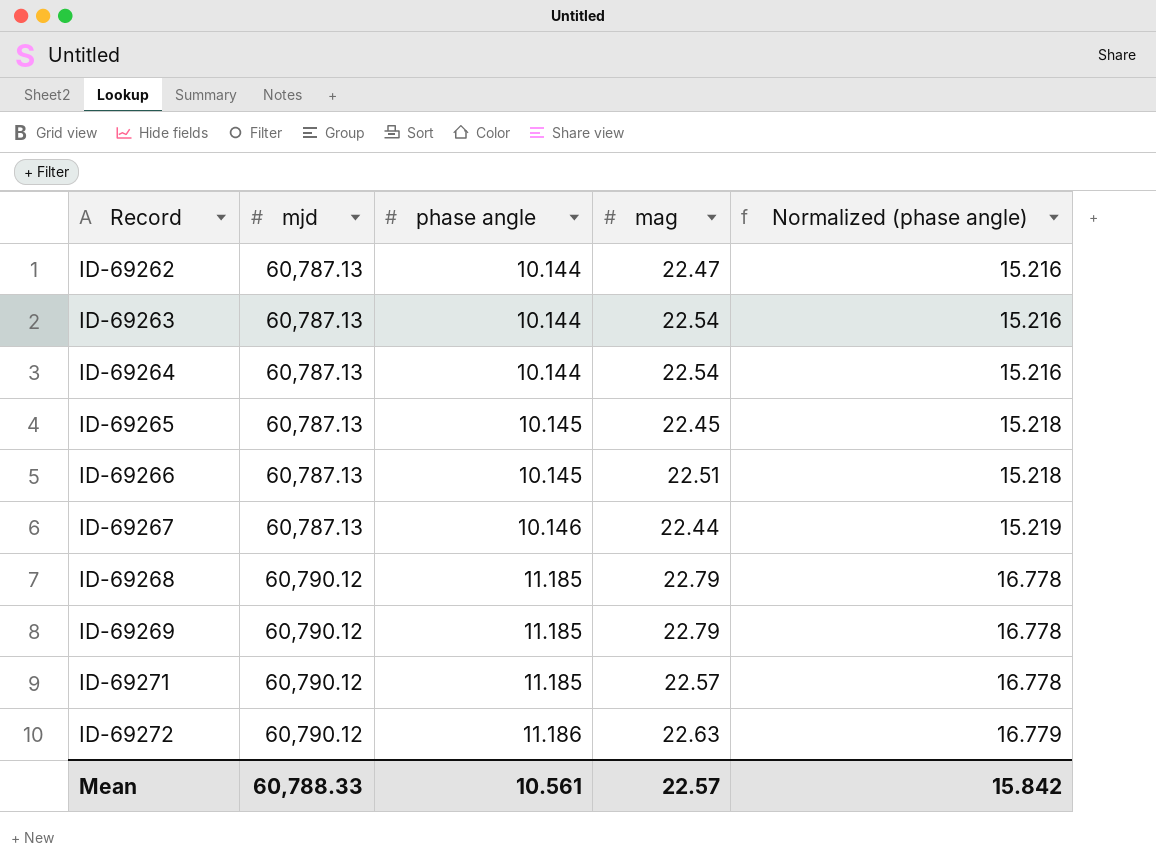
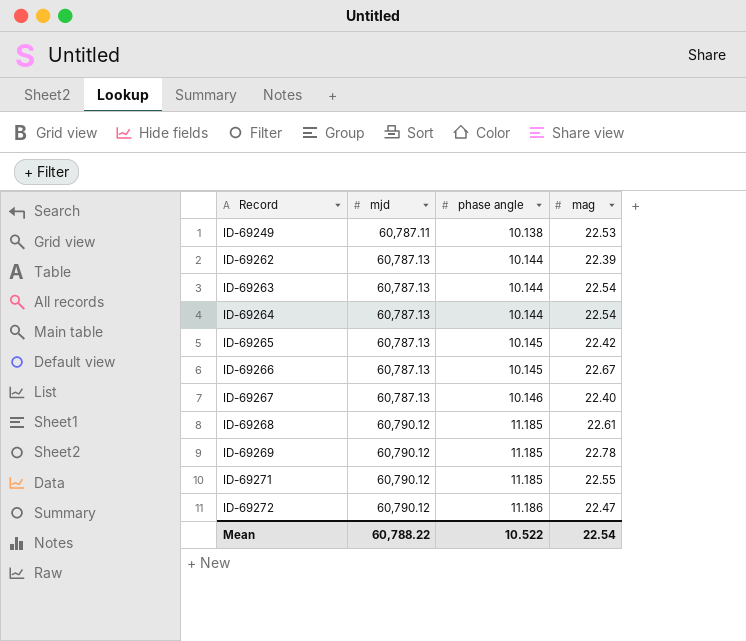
column Normalized (phase angle) | formula: [phase angle] * 1.5 -> none
row ID-69249: none -> 60,787.11 | 10.138 | 22.53
ID-69262 | mag: 22.47 -> 22.39
ID-69265 | mag: 22.45 -> 22.42
ID-69266 | mag: 22.51 -> 22.67
ID-69267 | mag: 22.44 -> 22.40
ID-69268 | mag: 22.79 -> 22.61
ID-69269 | mag: 22.79 -> 22.78
ID-69271 | mag: 22.57 -> 22.55
ID-69272 | mag: 22.63 -> 22.47
Mean | mjd: 60,788.33 -> 60,788.22
Mean | phase angle: 10.561 -> 10.522
Mean | mag: 22.57 -> 22.54

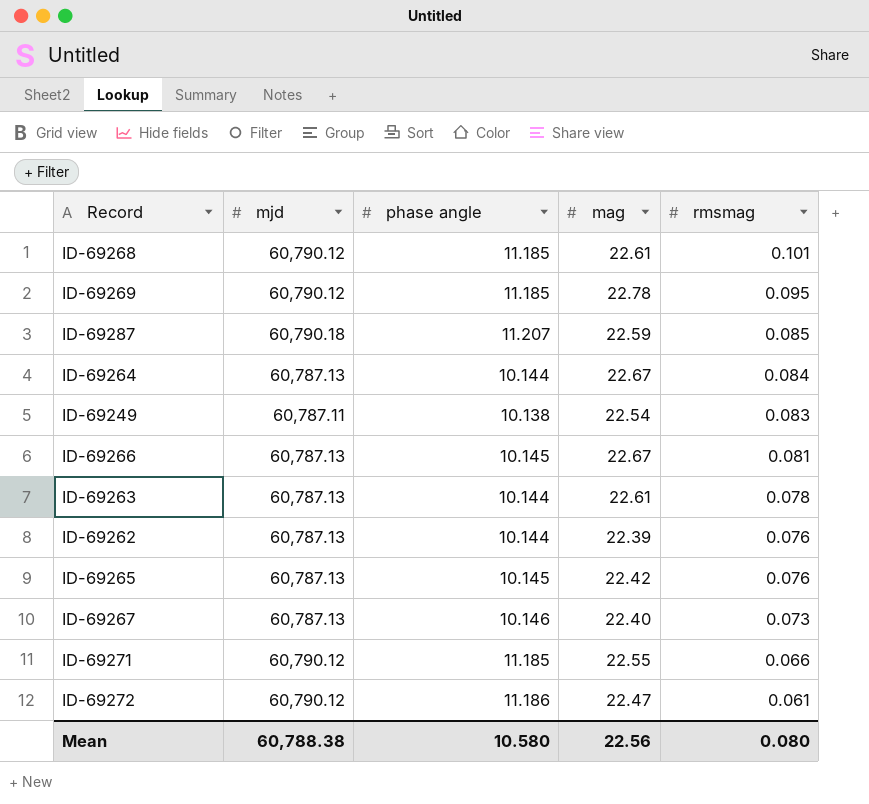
row order: Record ascending -> rmsmag descending
column rmsmag | position: none -> 5
row ID-69287: none -> 60,790.18 | 11.207 | 22.59 | 0.085
ID-69264 | mag: 22.54 -> 22.67
ID-69249 | mag: 22.53 -> 22.54
ID-69263 | mag: 22.54 -> 22.61
Mean | mjd: 60,788.22 -> 60,788.38
Mean | phase angle: 10.522 -> 10.580
Mean | mag: 22.54 -> 22.56

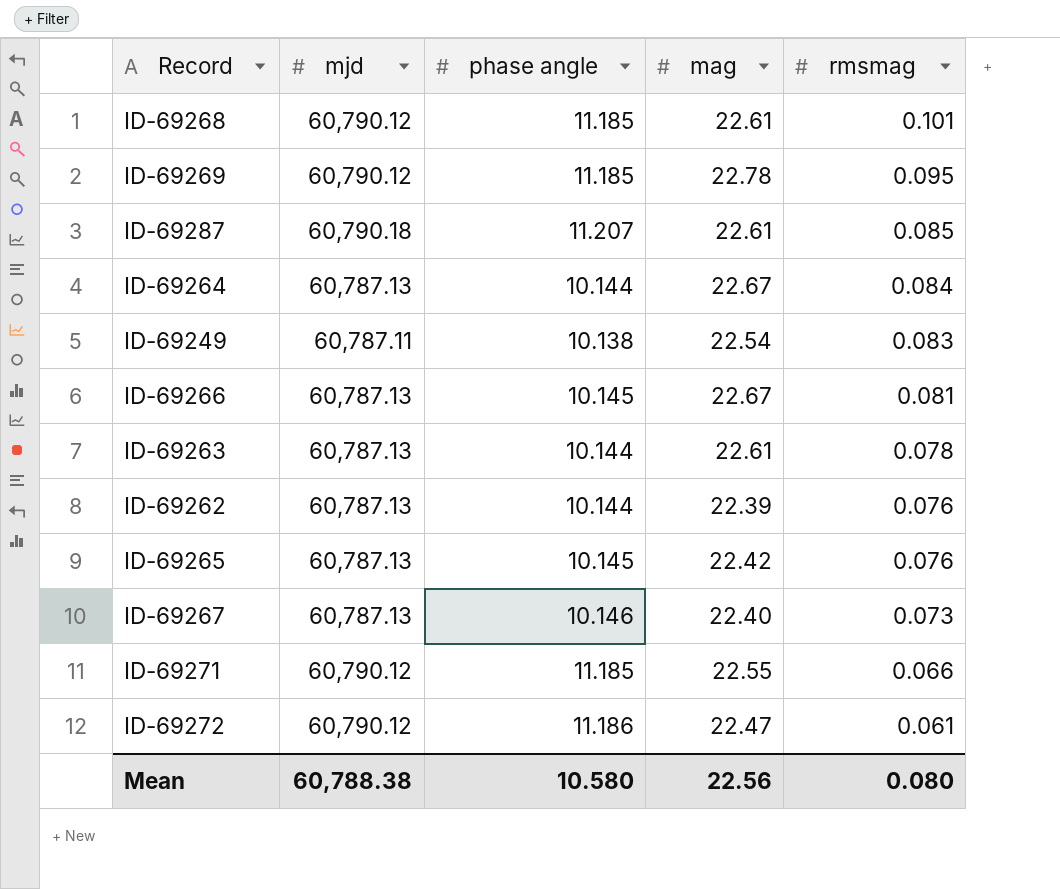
ID-69287 | mag: 22.59 -> 22.61

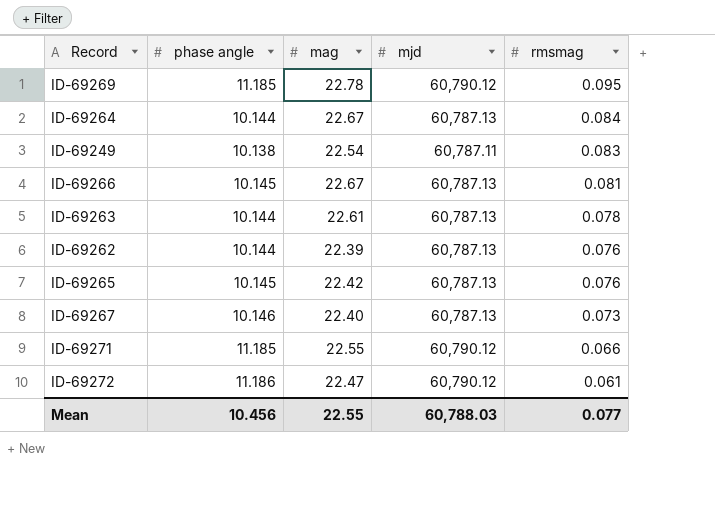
column mjd | position: 2 -> 4
row ID-69268: 60,790.12 | 11.185 | 22.61 | 0.101 -> none
row ID-69287: 60,790.18 | 11.207 | 22.61 | 0.085 -> none
Mean | phase angle: 10.580 -> 10.456
Mean | mag: 22.56 -> 22.55
Mean | mjd: 60,788.38 -> 60,788.03
Mean | rmsmag: 0.080 -> 0.077

